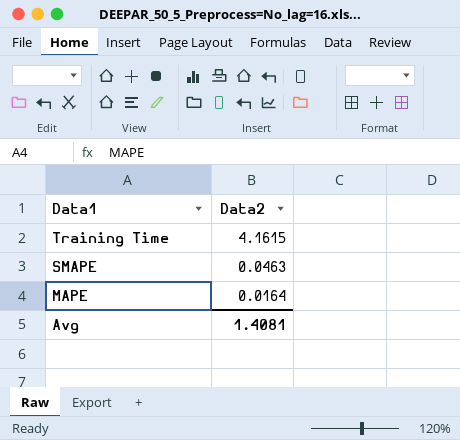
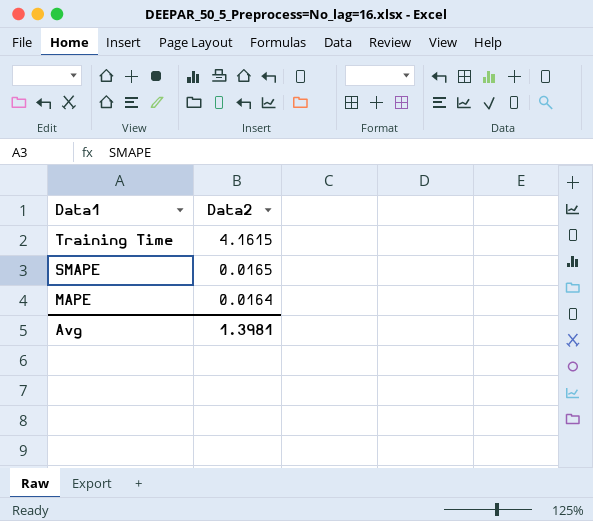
SMAPE | Data2: 0.0463 -> 0.0165
Avg | Data2: 1.4081 -> 1.3981

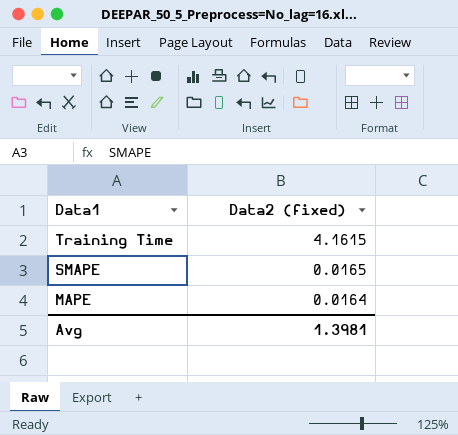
column name: Data2 -> Data2 (fixed)

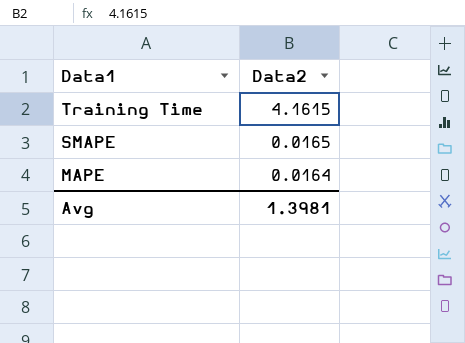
column name: Data2 (fixed) -> Data2

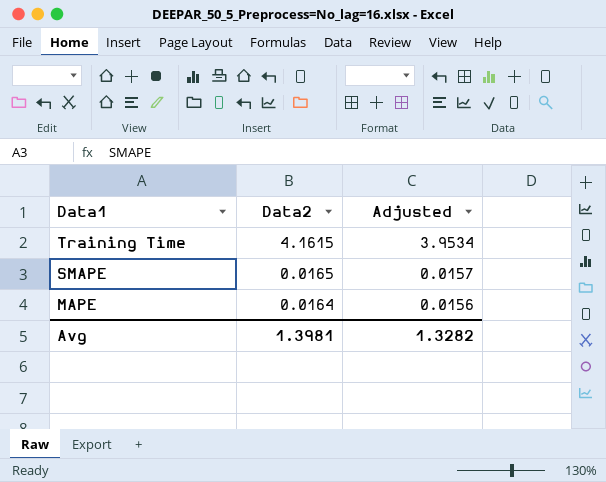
column Adjusted | formula: none -> [Data2] * 0.95

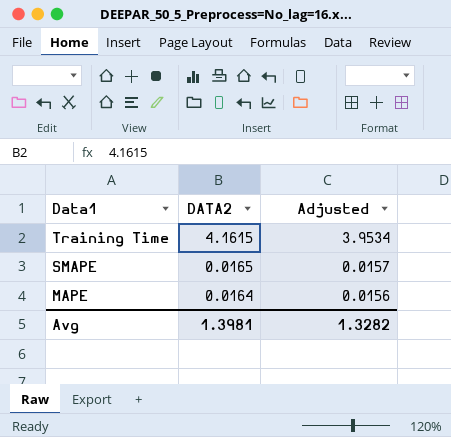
column name: Data2 -> DATA2

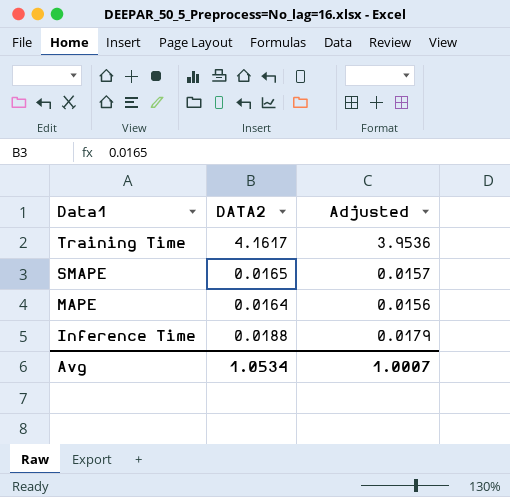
Training Time | DATA2: 4.1615 -> 4.1617
Training Time | Adjusted: 3.9534 -> 3.9536
row Inference Time: none -> 0.0188 | 0.0179
Avg | DATA2: 1.3981 -> 1.0534
Avg | Adjusted: 1.3282 -> 1.0007

